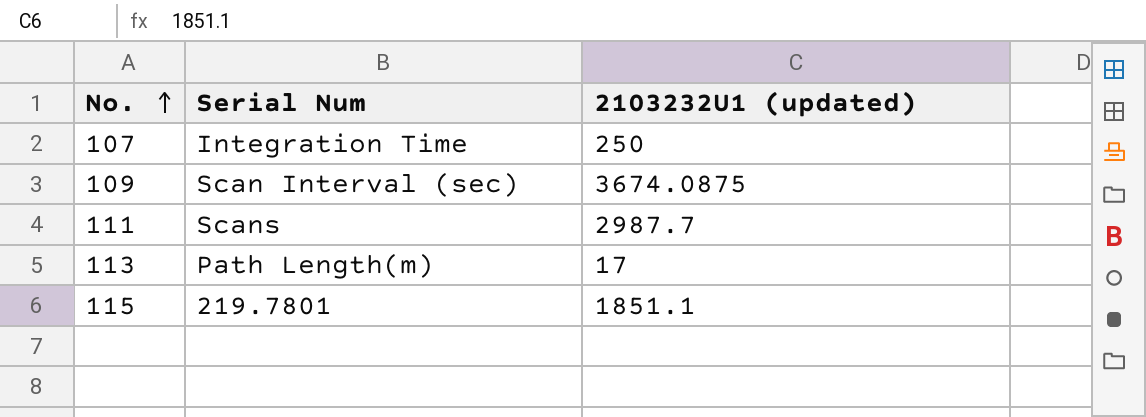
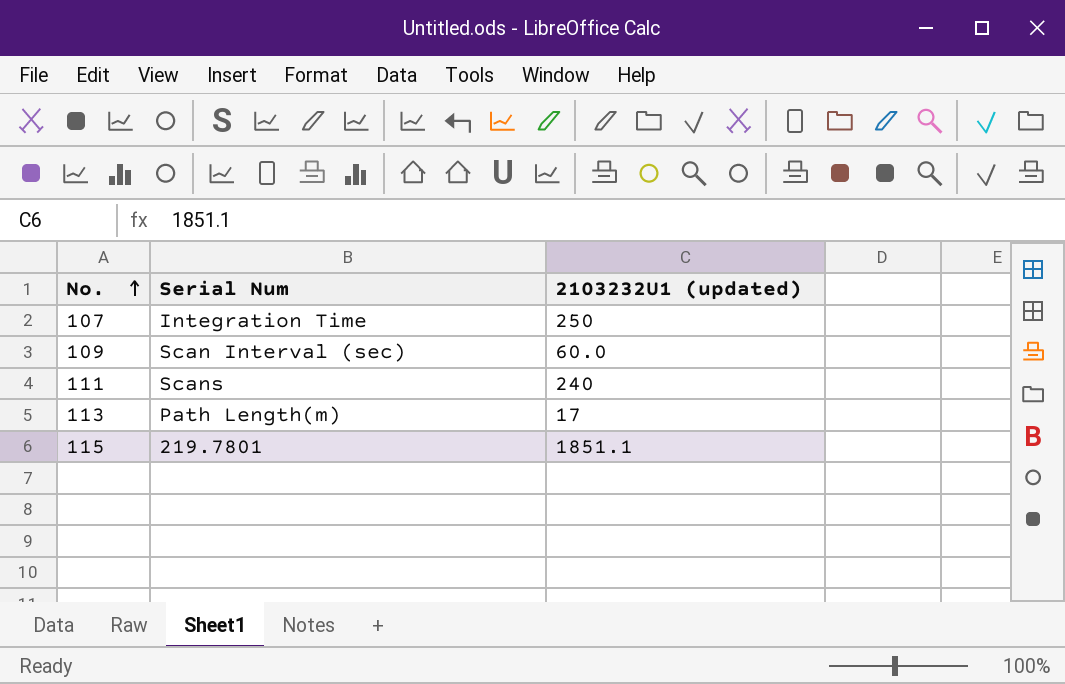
109 | 2103232U1 (updated): 3674.0875 -> 60.0
111 | 2103232U1 (updated): 2987.7 -> 240

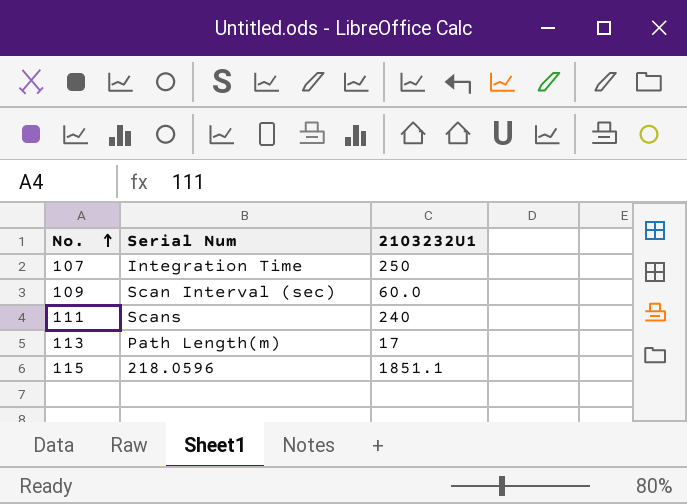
column name: 2103232U1 (updated) -> 2103232U1
115 | Serial Num: 219.7801 -> 218.0596

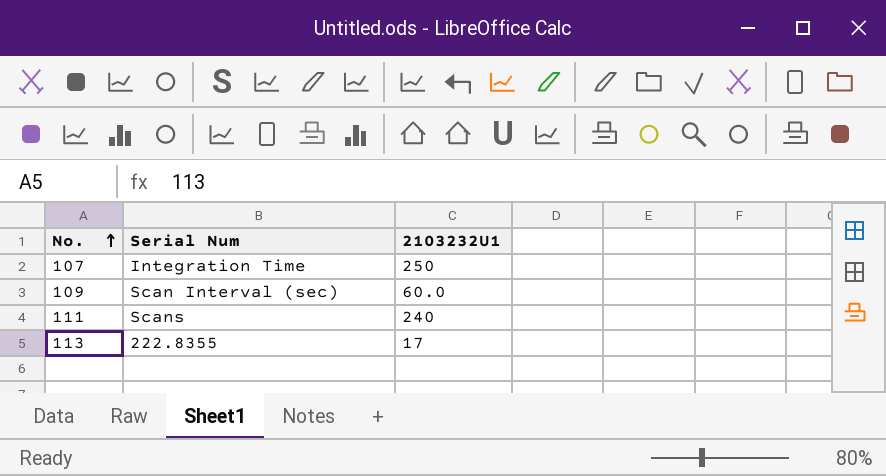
row 115: 218.0596 | 1851.1 -> none
113 | Serial Num: Path Length(m) -> 222.8355

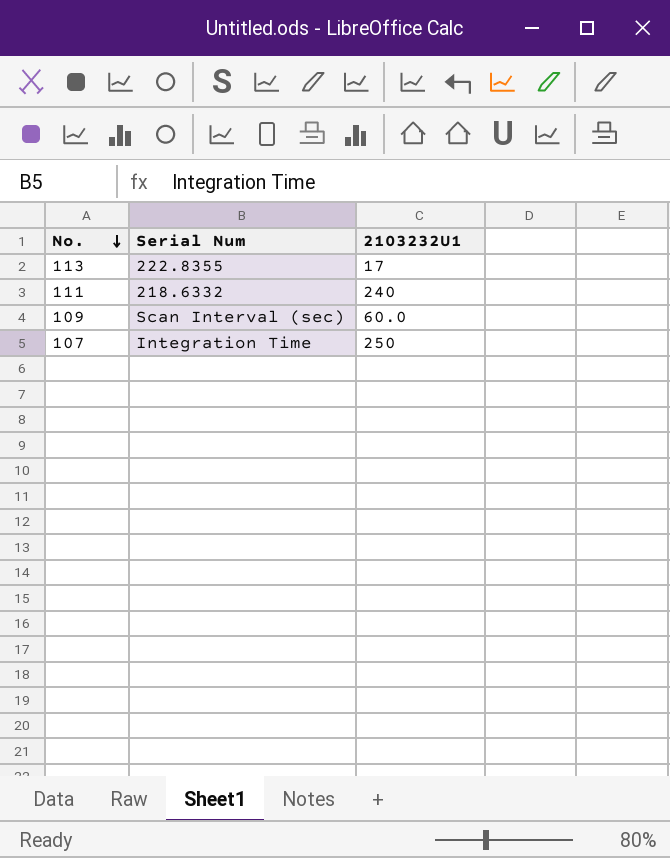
row order: No. ascending -> No. descending
111 | Serial Num: Scans -> 218.6332

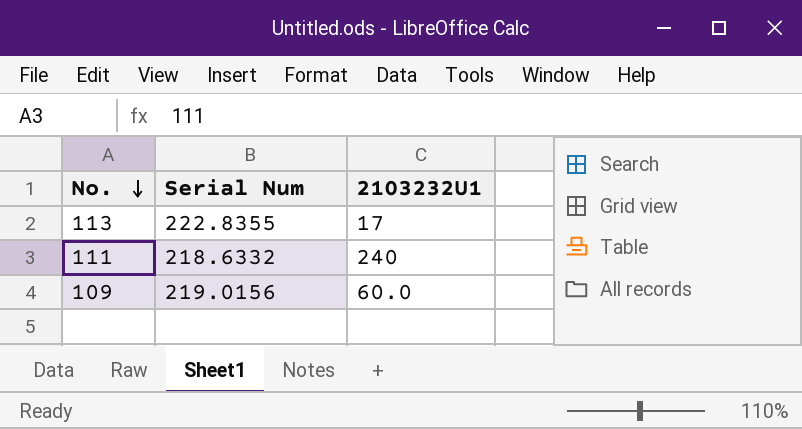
row 107: Integration Time | 250 -> none
109 | Serial Num: Scan Interval (sec) -> 219.0156

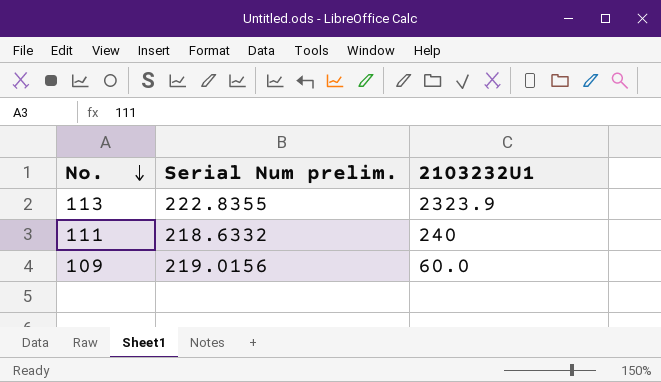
column name: Serial Num -> Serial Num prelim.
113 | 2103232U1: 17 -> 2323.9

